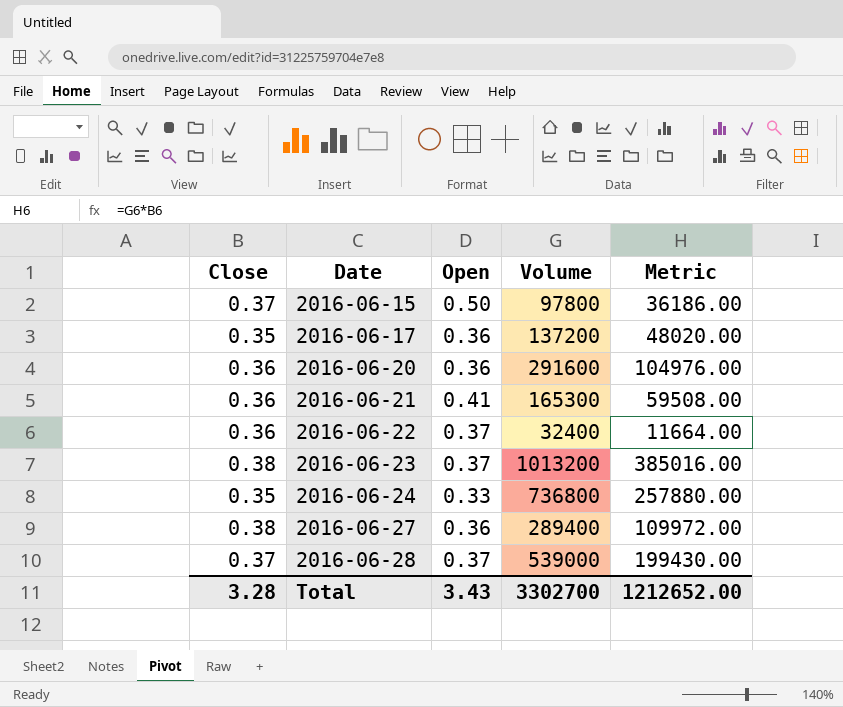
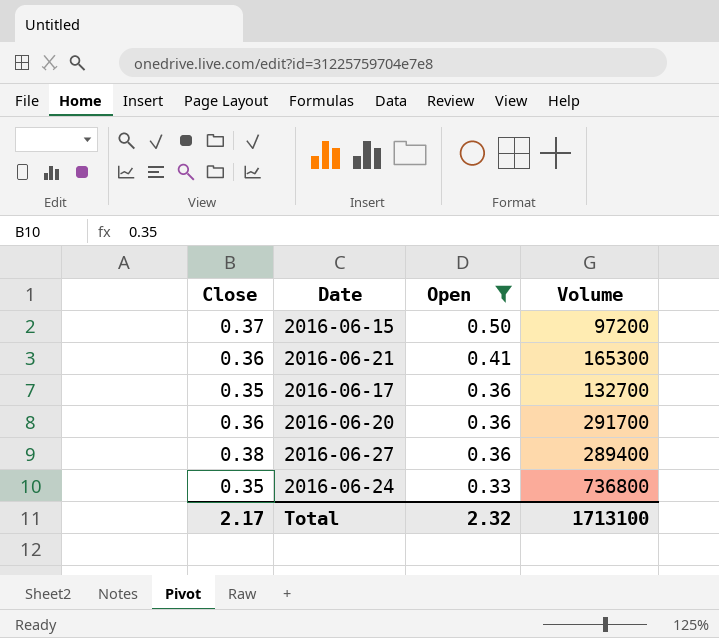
filter: none -> Open != 0.37
row order: Date ascending -> Open descending
column Metric | formula: [Close] * [Volume] -> none
2016-06-15 | Volume: 97800 -> 97200
2016-06-17 | Volume: 137200 -> 132700
2016-06-20 | Volume: 291600 -> 291700
Total | Close: 3.28 -> 2.17
Total | Open: 3.43 -> 2.32
Total | Volume: 3302700 -> 1713100

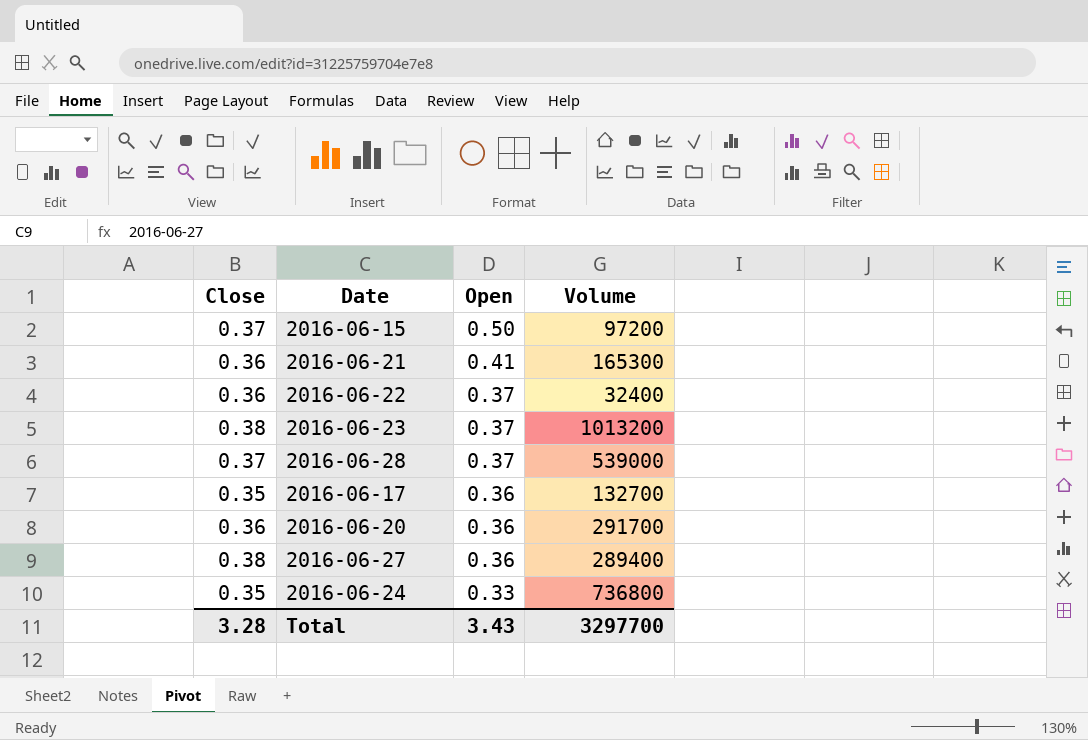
filter: Open != 0.37 -> none
Total | Close: 2.17 -> 3.28
Total | Open: 2.32 -> 3.43
Total | Volume: 1713100 -> 3297700

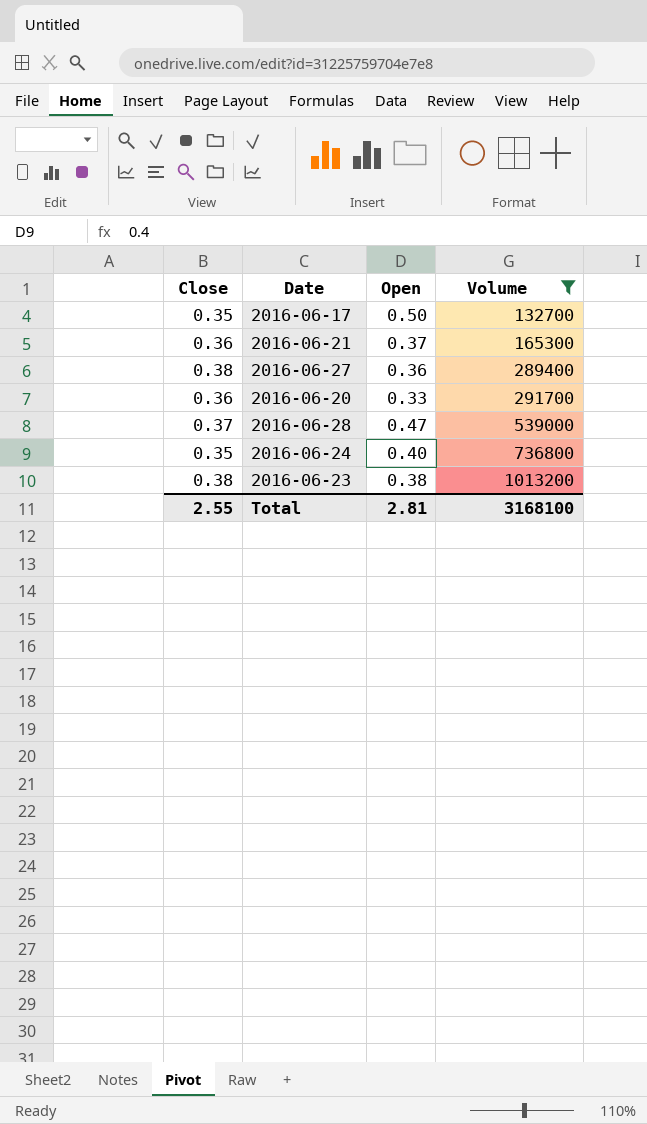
filter: none -> Volume >= 132700
row order: Open descending -> Volume ascending
2016-06-17 | Open: 0.36 -> 0.50
2016-06-21 | Open: 0.41 -> 0.37
2016-06-20 | Open: 0.36 -> 0.33
2016-06-28 | Open: 0.37 -> 0.47
2016-06-24 | Open: 0.33 -> 0.40
2016-06-23 | Open: 0.37 -> 0.38
Total | Close: 3.28 -> 2.55
Total | Open: 3.43 -> 2.81
Total | Volume: 3297700 -> 3168100

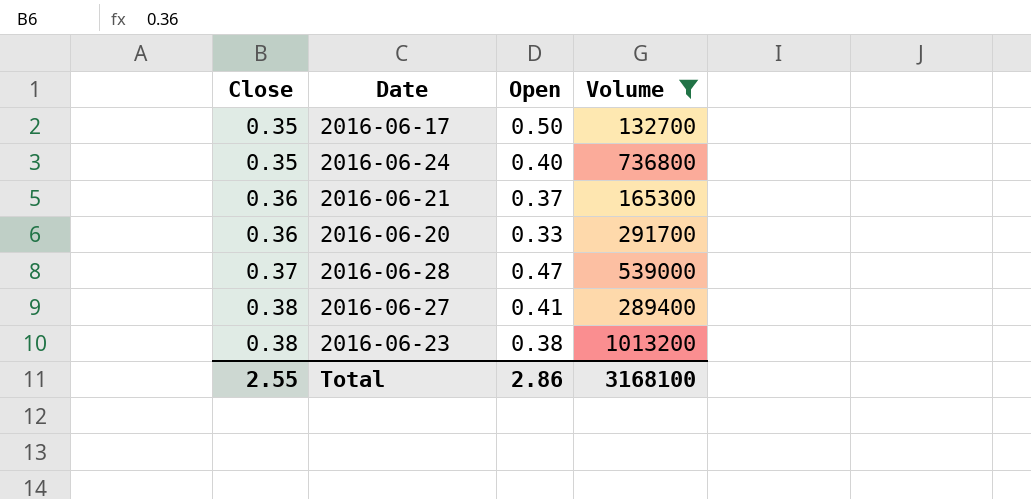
row order: Volume ascending -> Close ascending
2016-06-27 | Open: 0.36 -> 0.41
Total | Open: 2.81 -> 2.86

